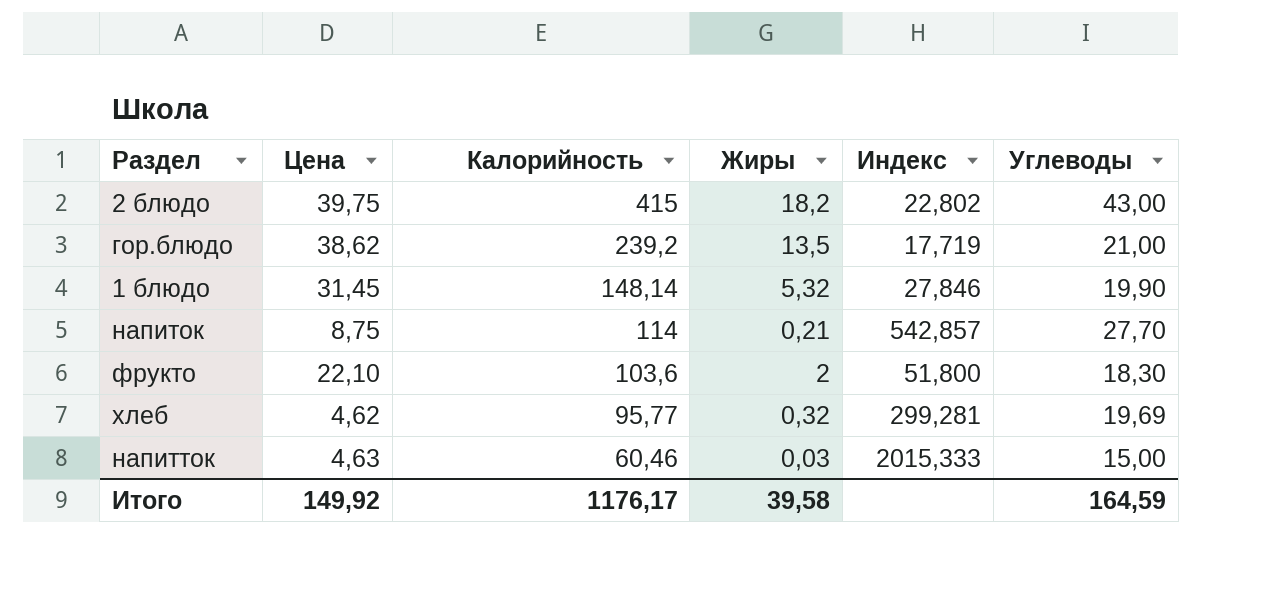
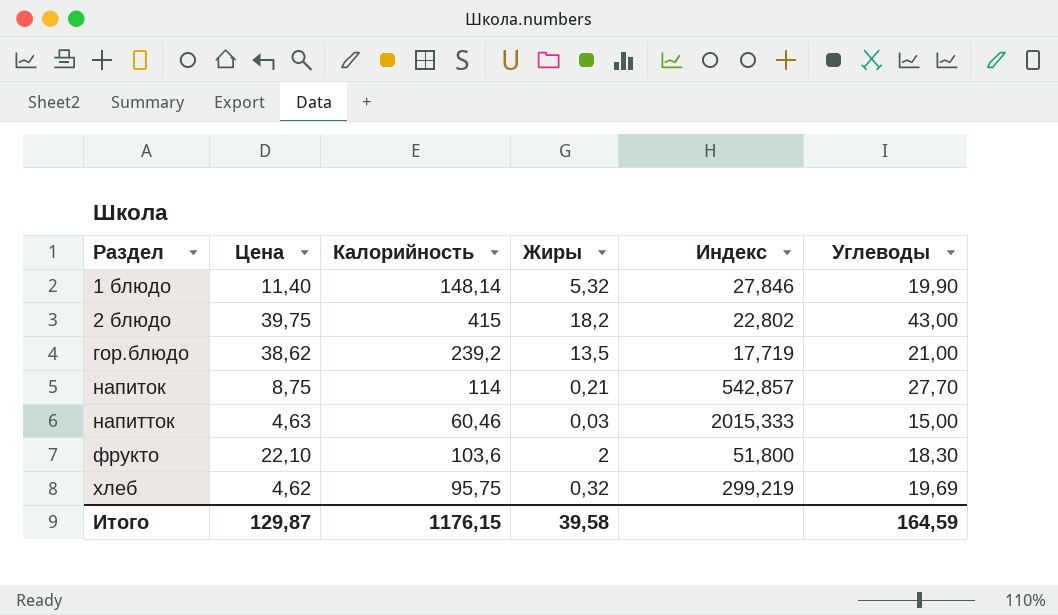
row order: Калорийность descending -> Раздел ascending
1 блюдо | Цена: 31,45 -> 11,40
хлеб | Калорийность: 95,77 -> 95,75
хлеб | Индекс: 299,281 -> 299,219
Итого | Цена: 149,92 -> 129,87
Итого | Калорийность: 1176,17 -> 1176,15

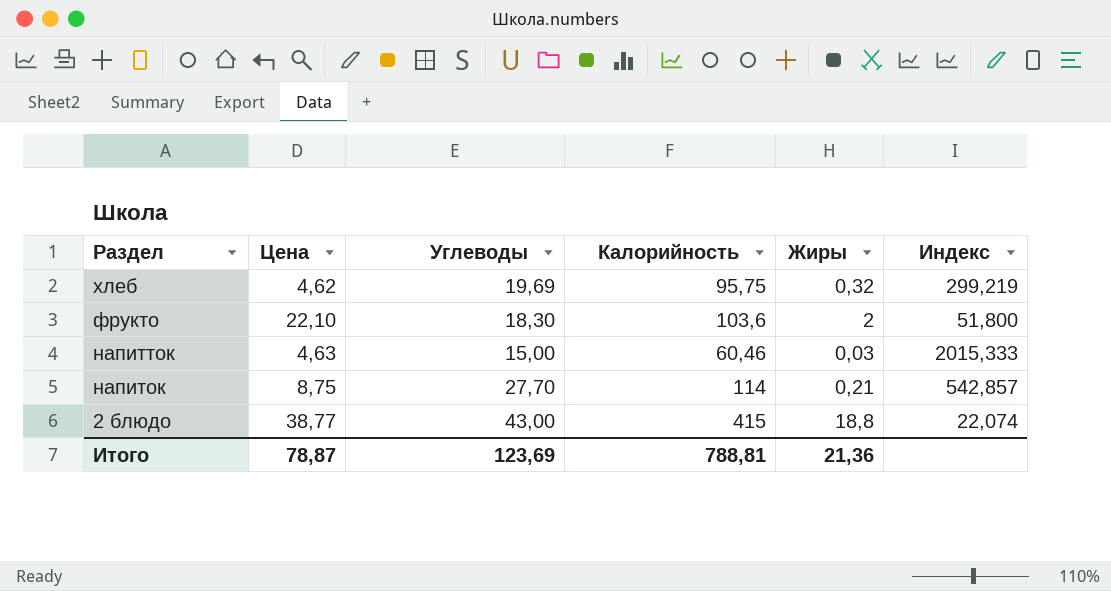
row order: Раздел ascending -> Раздел descending
column Углеводы | position: 6 -> 3
row 1 блюдо: 11,40 | 148,14 | 5,32 | 27,846 | 19,90 -> none
row гор.блюдо: 38,62 | 239,2 | 13,5 | 17,719 | 21,00 -> none
2 блюдо | Цена: 39,75 -> 38,77
2 блюдо | Жиры: 18,2 -> 18,8
2 блюдо | Индекс: 22,802 -> 22,074
Итого | Цена: 129,87 -> 78,87
Итого | Углеводы: 164,59 -> 123,69
Итого | Калорийность: 1176,15 -> 788,81
Итого | Жиры: 39,58 -> 21,36

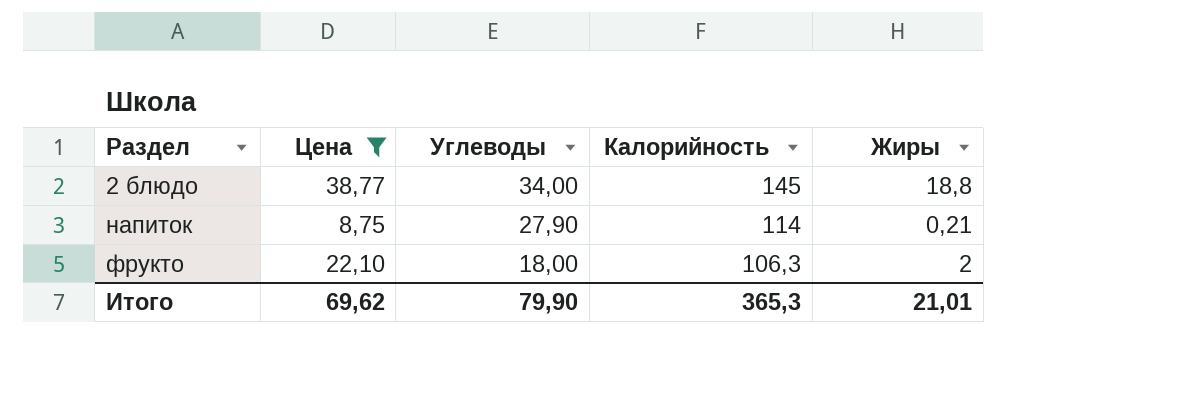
filter: none -> Цена >= 8,75
row order: Раздел descending -> Раздел ascending
column Индекс | formula: [Калорийность] / [Жиры] -> none
2 блюдо | Углеводы: 43,00 -> 34,00
2 блюдо | Калорийность: 415 -> 145
напиток | Углеводы: 27,70 -> 27,90
фрукто | Углеводы: 18,30 -> 18,00
фрукто | Калорийность: 103,6 -> 106,3
Итого | Цена: 78,87 -> 69,62
Итого | Углеводы: 123,69 -> 79,90
Итого | Калорийность: 788,81 -> 365,3
Итого | Жиры: 21,36 -> 21,01

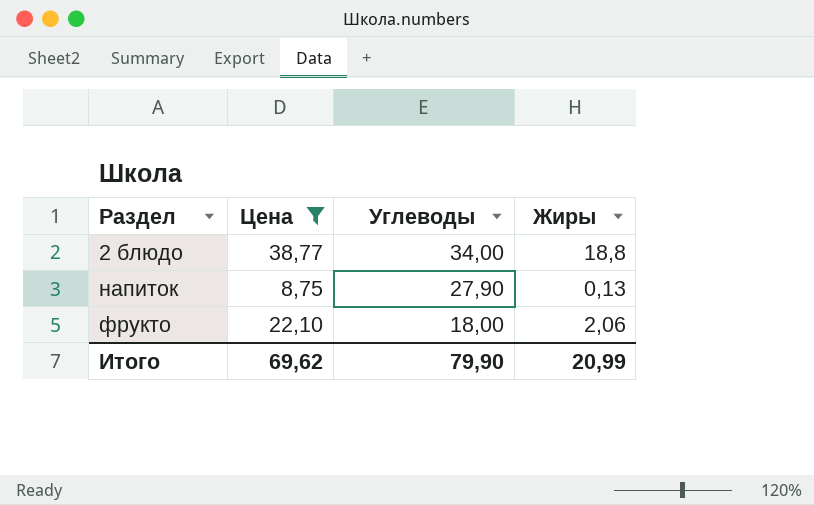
column Калорийность | position: 4 -> none
напиток | Жиры: 0,21 -> 0,13
фрукто | Жиры: 2 -> 2,06
Итого | Жиры: 21,01 -> 20,99

